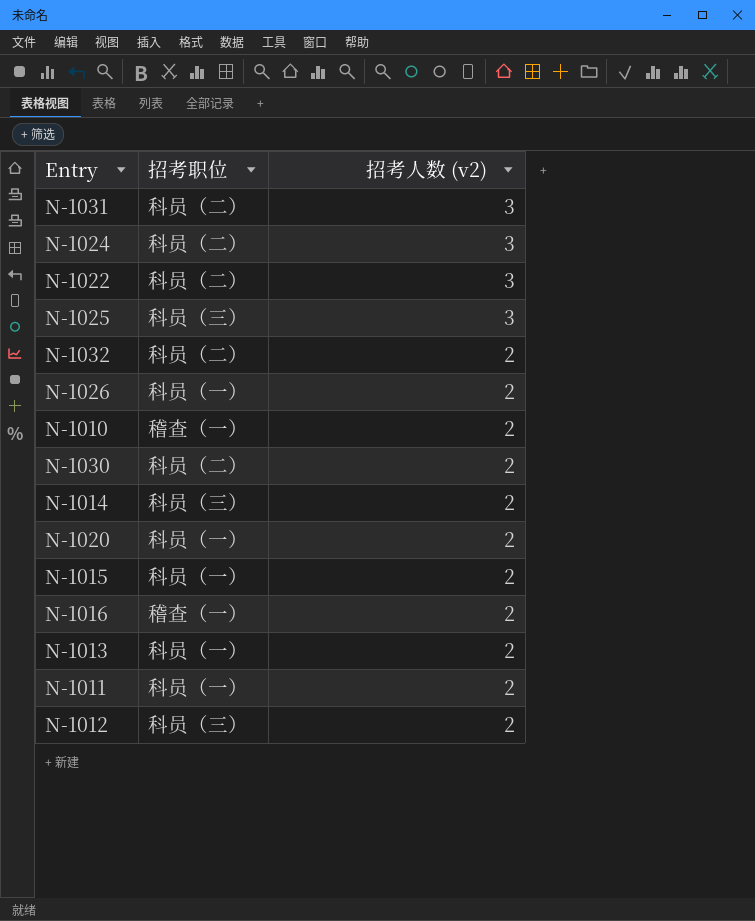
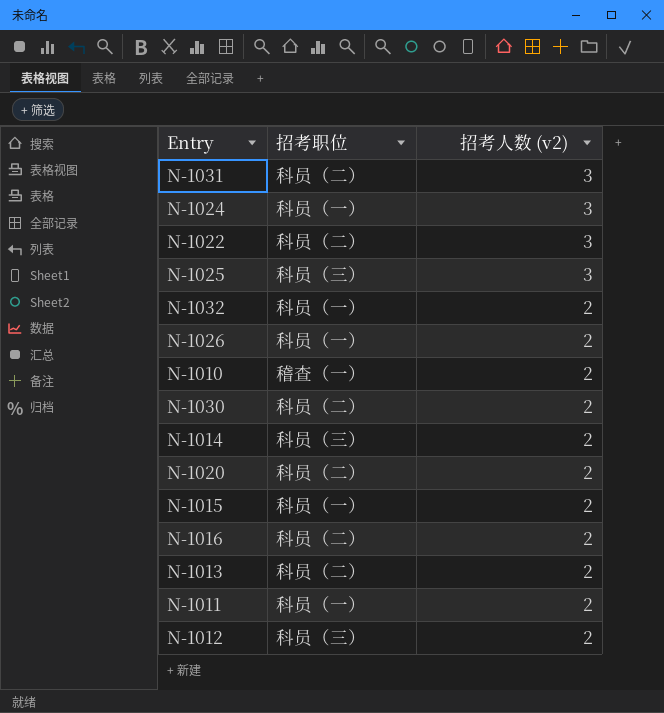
N-1024 | 招考职位: 科员（二） -> 科员（一）
N-1032 | 招考职位: 科员（二） -> 科员（一）
N-1020 | 招考职位: 科员（一） -> 科员（二）
N-1016 | 招考职位: 稽查（一） -> 科员（二）
N-1013 | 招考职位: 科员（一） -> 科员（二）

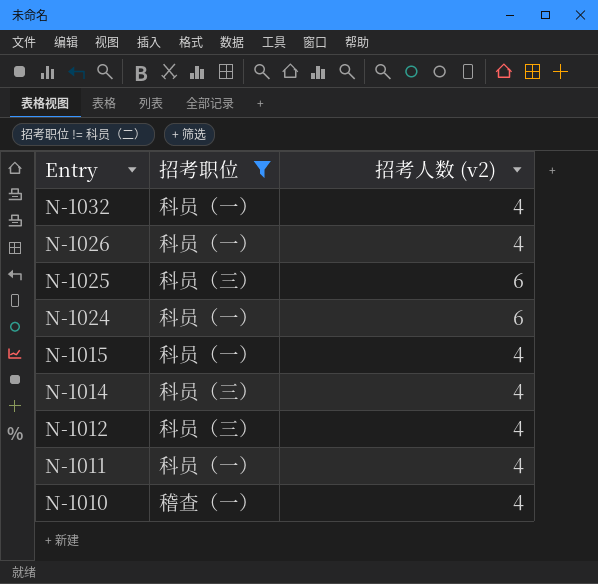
filter: none -> 招考职位 != 科员（二）
row order: 招考人数 (v2) descending -> Entry descending
N-1032 | 招考人数 (v2): 2 -> 4
N-1026 | 招考人数 (v2): 2 -> 4
N-1025 | 招考人数 (v2): 3 -> 6
N-1024 | 招考人数 (v2): 3 -> 6
N-1015 | 招考人数 (v2): 2 -> 4
N-1014 | 招考人数 (v2): 2 -> 4
N-1012 | 招考人数 (v2): 2 -> 4
N-1011 | 招考人数 (v2): 2 -> 4
N-1010 | 招考人数 (v2): 2 -> 4

